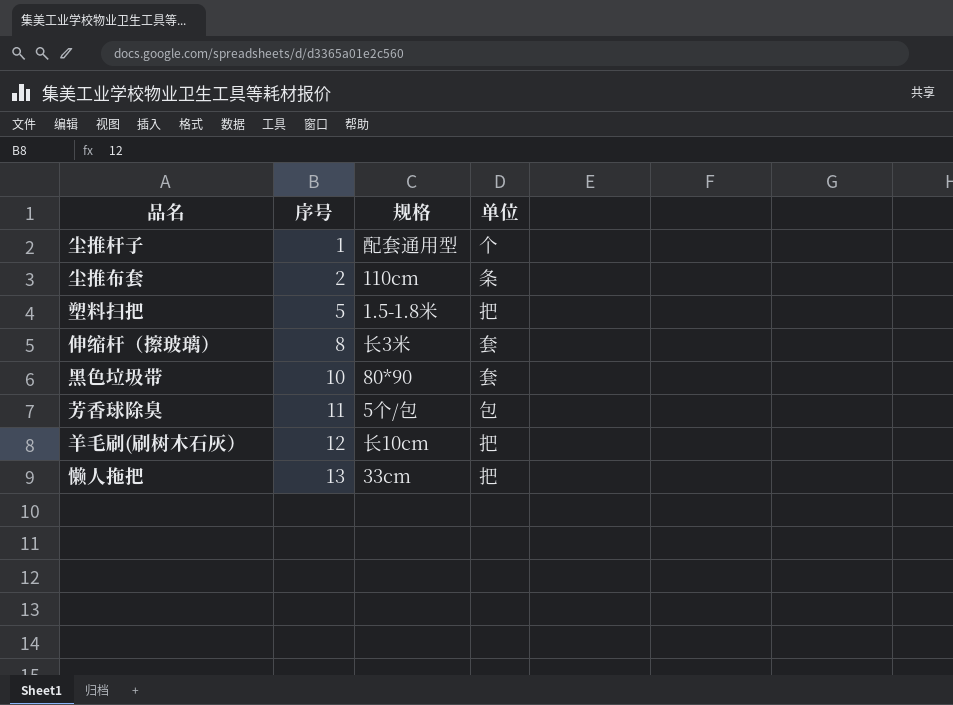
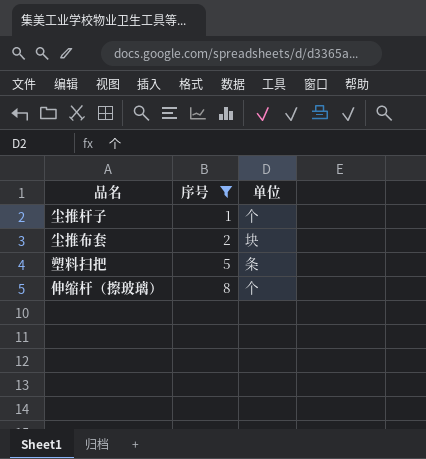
filter: none -> 序号 <= 8
column 规格 | position: 3 -> none
尘推布套 | 单位: 条 -> 块
塑料扫把 | 单位: 把 -> 条
伸缩杆（擦玻璃） | 单位: 套 -> 个

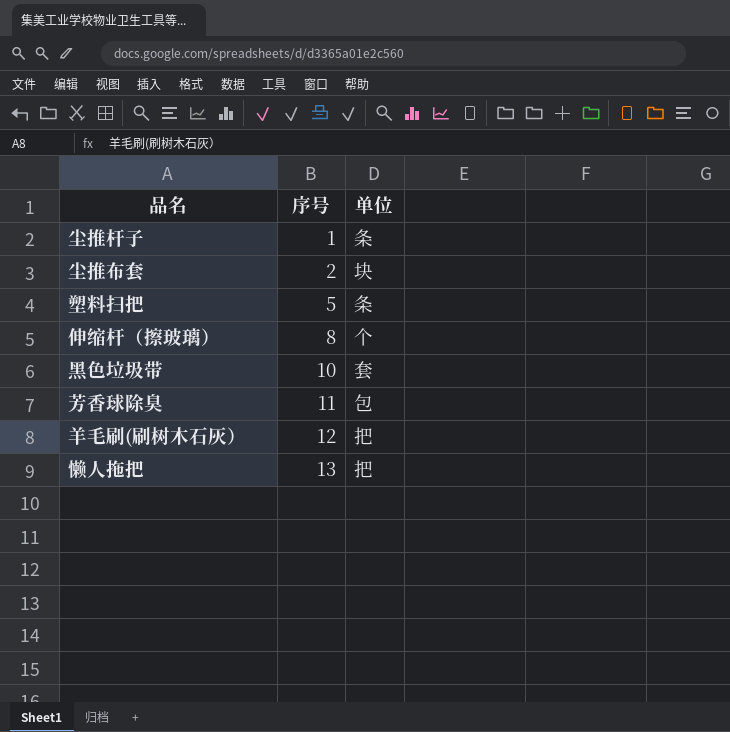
filter: 序号 <= 8 -> none
尘推杆子 | 单位: 个 -> 条

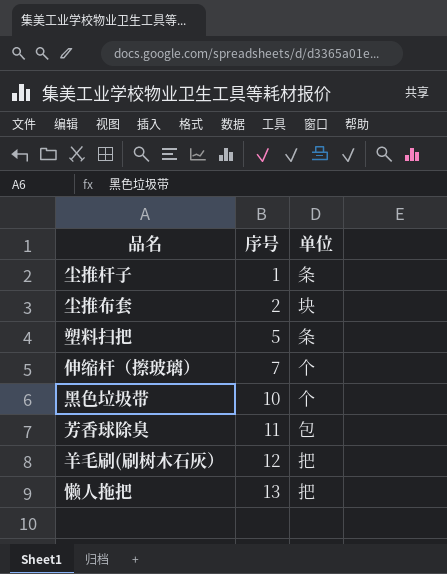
伸缩杆（擦玻璃） | 序号: 8 -> 7
黑色垃圾带 | 单位: 套 -> 个

